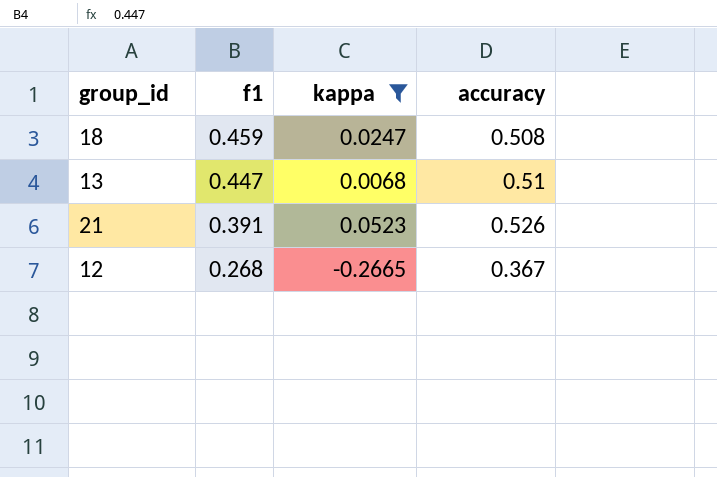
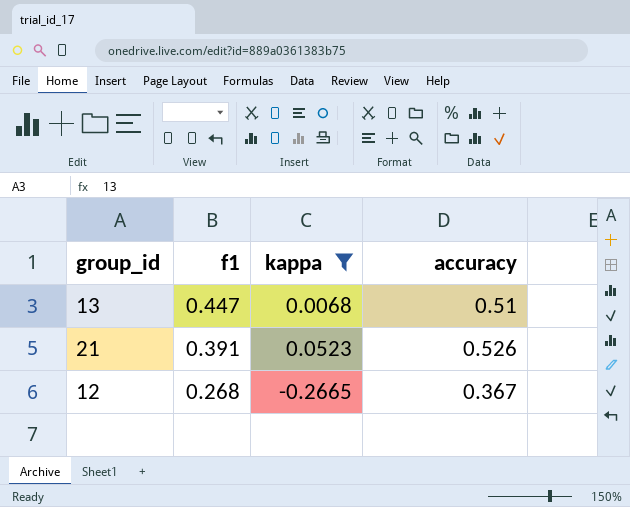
row 18: 0.459 | 0.0247 | 0.508 -> none

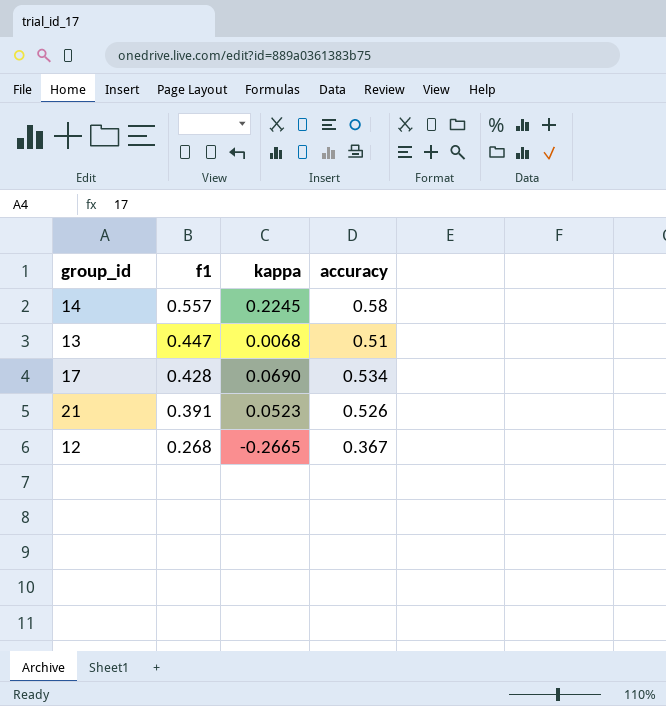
filter: kappa <= 0.0523 -> none

